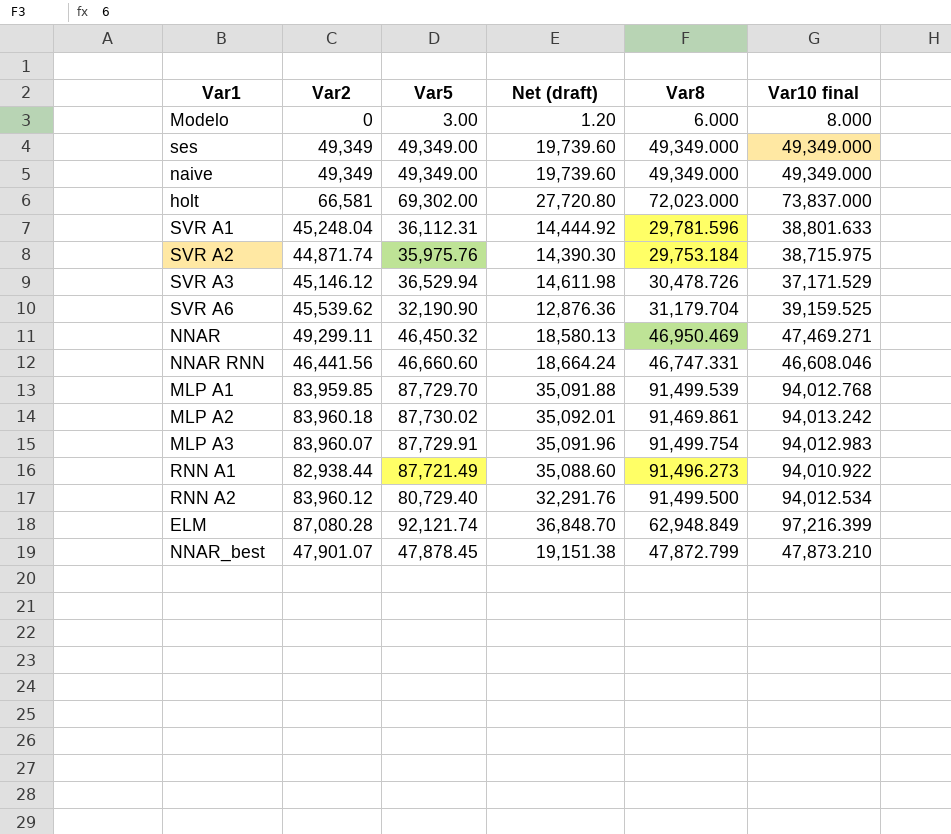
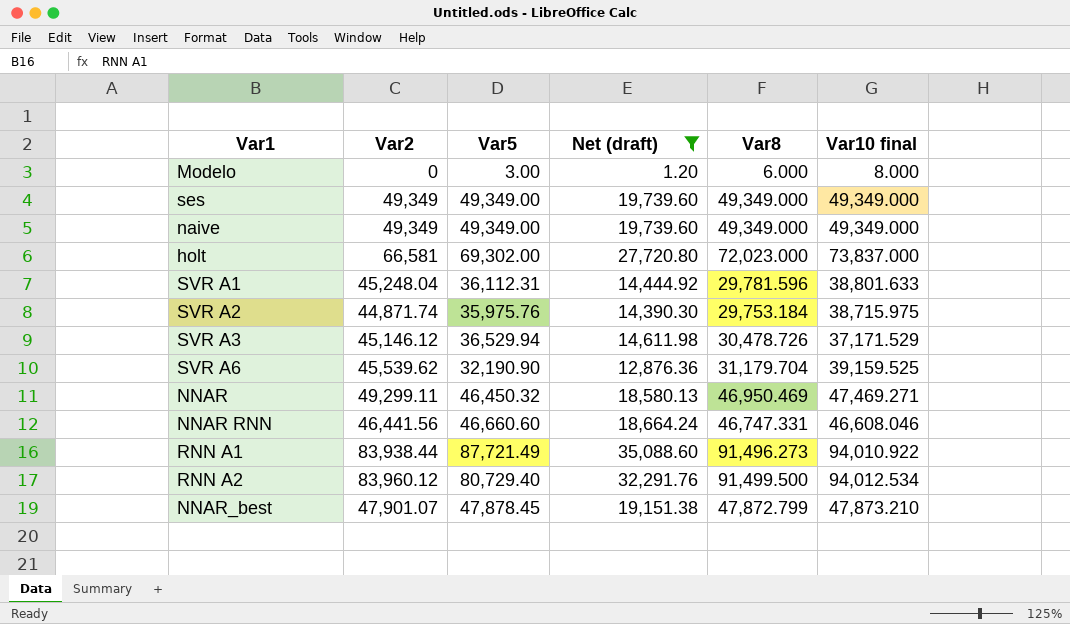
filter: none -> Net (draft) <= 35,088.60
RNN A1 | Var2: 82,938.44 -> 83,938.44

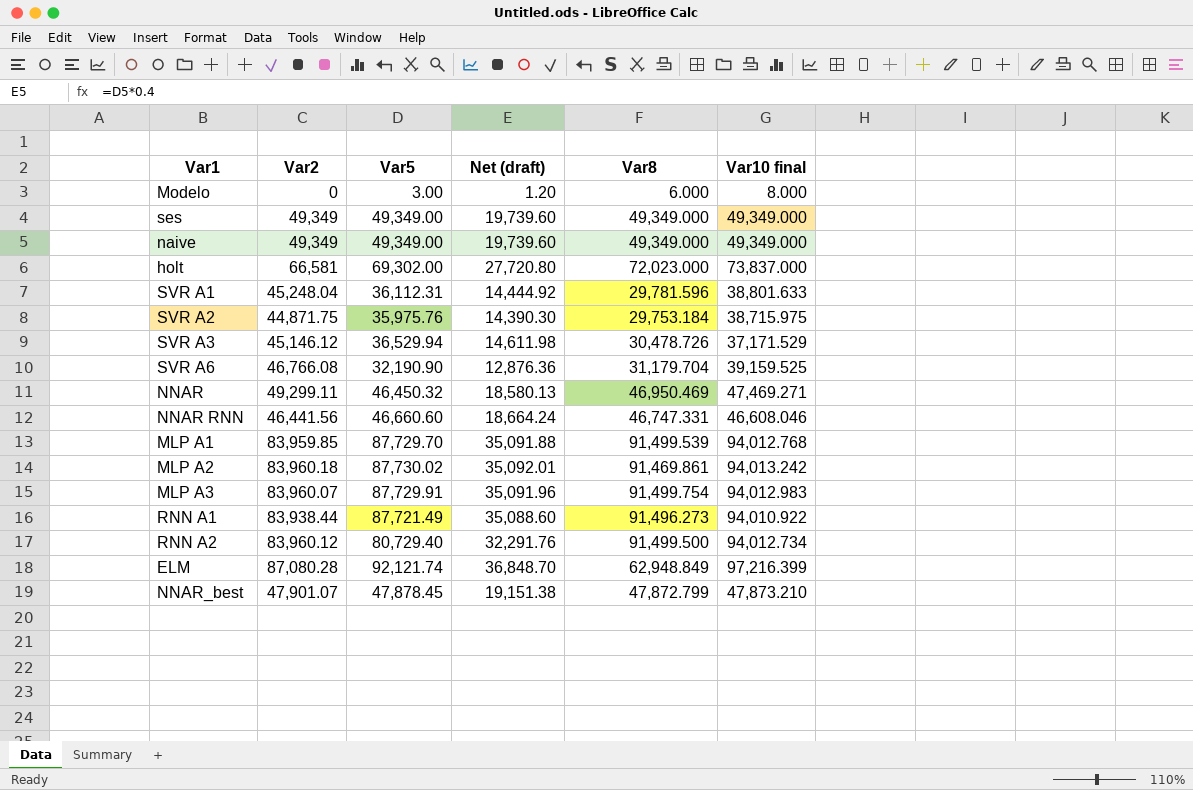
filter: Net (draft) <= 35,088.60 -> none
SVR A2 | Var2: 44,871.74 -> 44,871.75
SVR A6 | Var2: 45,539.62 -> 46,766.08
RNN A2 | Var10 final: 94,012.534 -> 94,012.734

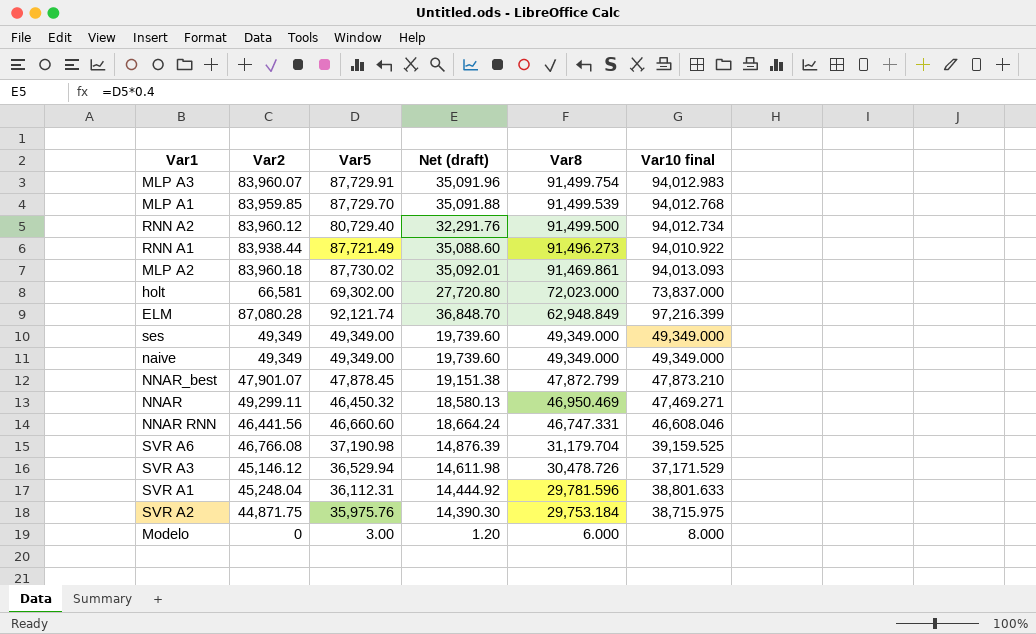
row order: none -> Var8 descending
MLP A2 | Var10 final: 94,013.242 -> 94,013.093
SVR A6 | Var5: 32,190.90 -> 37,190.98
SVR A6 | Net (draft): 12,876.36 -> 14,876.39

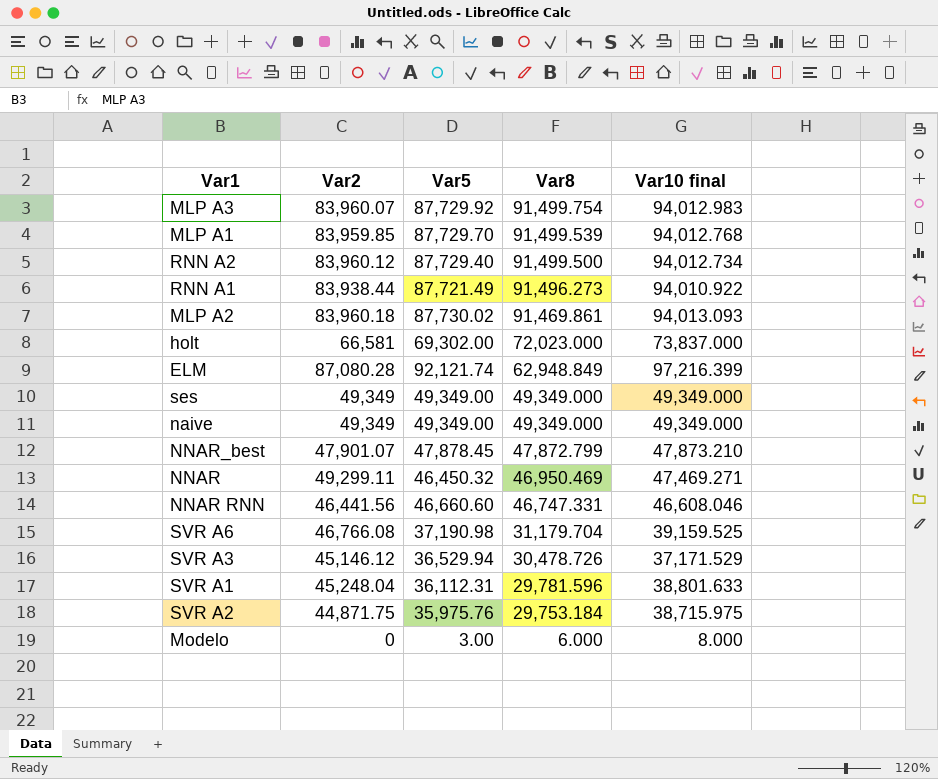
column Net (draft) | formula: [Var5] * 0.4 -> none
MLP A3 | Var5: 87,729.91 -> 87,729.92
RNN A2 | Var5: 80,729.40 -> 87,729.40

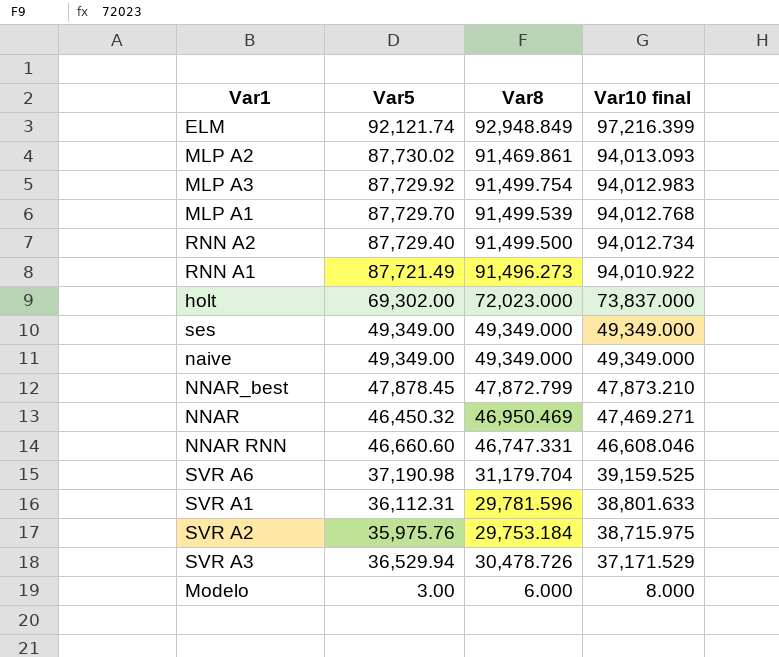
row order: Var8 descending -> Var10 final descending
column Var2 | position: 2 -> none
ELM | Var8: 62,948.849 -> 92,948.849

